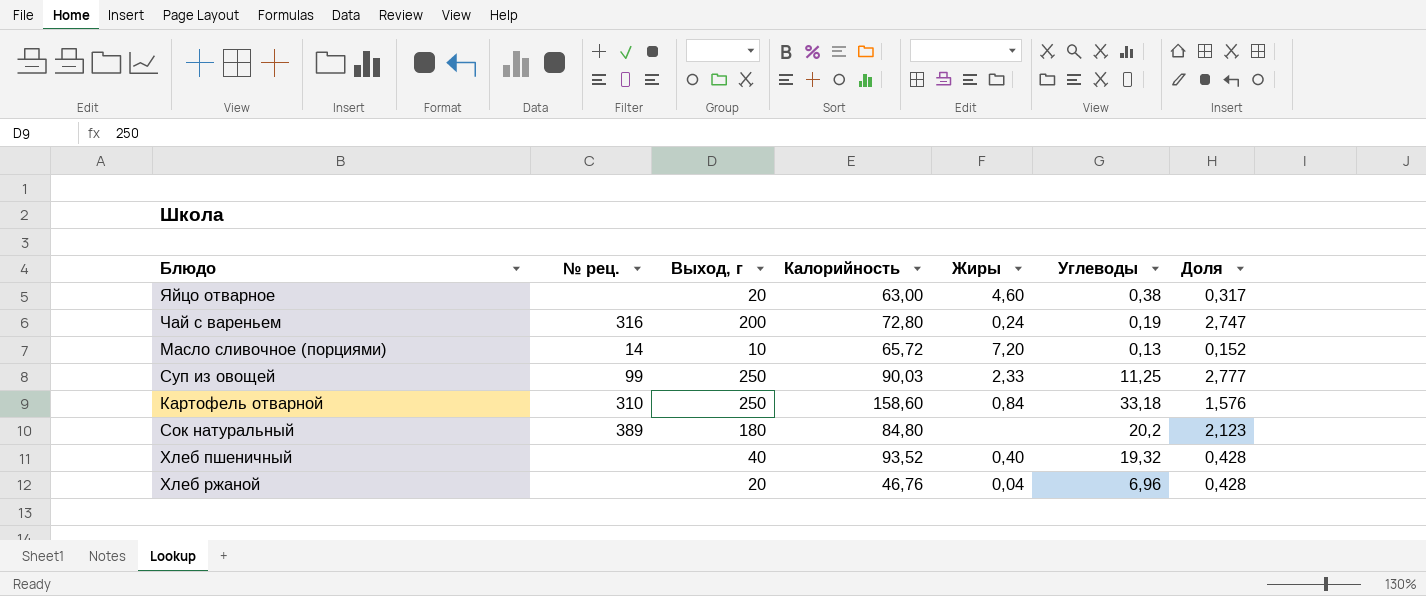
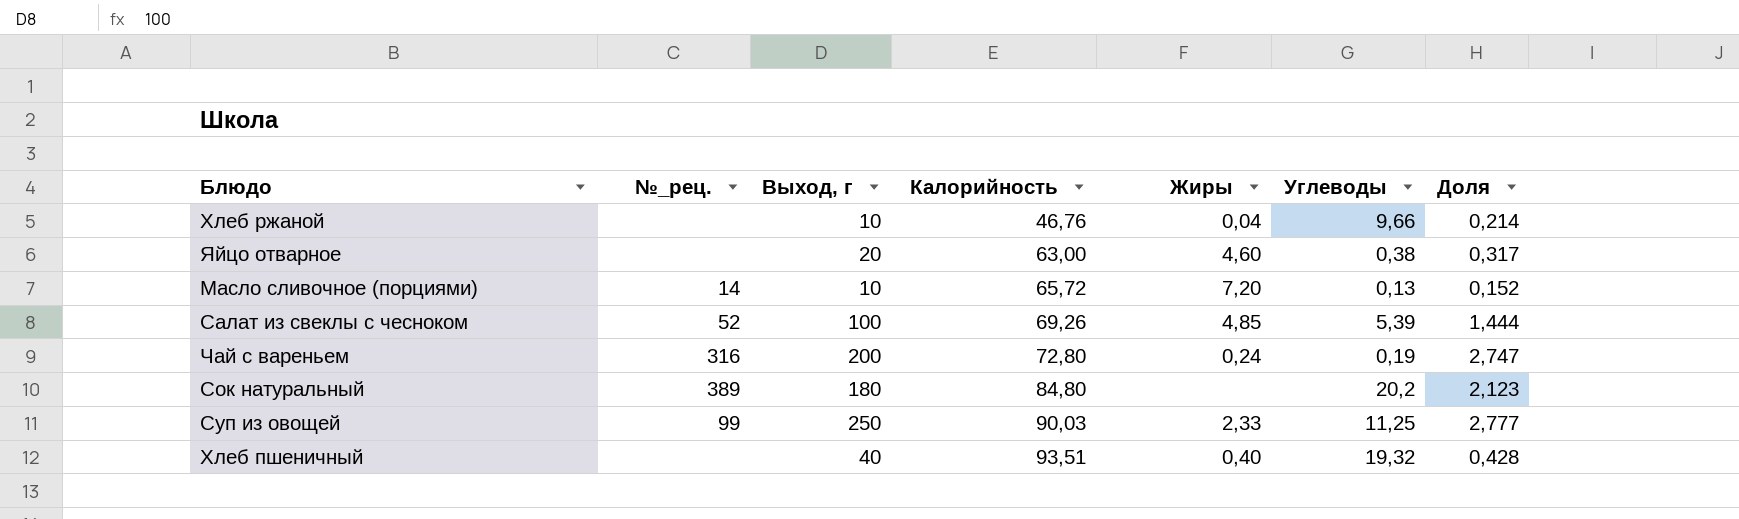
row order: none -> Калорийность ascending
column name: № рец. -> №_рец.
row Картофель отварной: 310 | 250 | 158,60 | 0,84 | 33,18 | 1,576 -> none
Хлеб ржаной | Выход, г: 20 -> 10
Хлеб ржаной | Углеводы: 6,96 -> 9,66
Хлеб ржаной | Доля: 0,428 -> 0,214
row Салат из свеклы с чесноком: none -> 52 | 100 | 69,26 | 4,85 | 5,39 | 1,444
Хлеб пшеничный | Калорийность: 93,52 -> 93,51

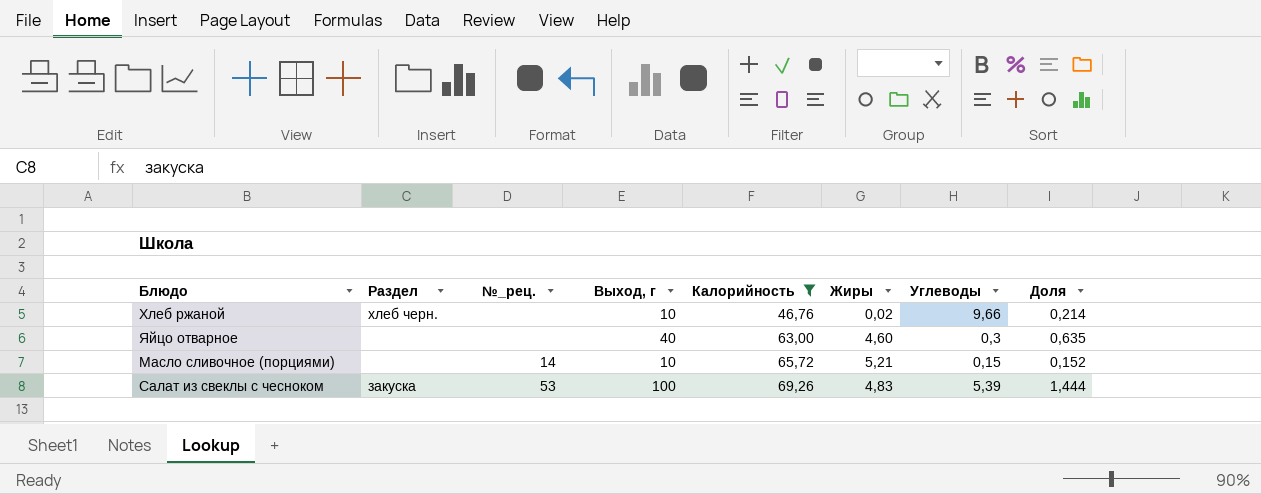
filter: none -> Калорийность <= 69,26
column Раздел | position: none -> 2
Хлеб ржаной | Жиры: 0,04 -> 0,02
Яйцо отварное | Выход, г: 20 -> 40
Яйцо отварное | Углеводы: 0,38 -> 0,3
Яйцо отварное | Доля: 0,317 -> 0,635
Масло сливочное (порциями) | Жиры: 7,20 -> 5,21
Масло сливочное (порциями) | Углеводы: 0,13 -> 0,15
Салат из свеклы с чесноком | №_рец.: 52 -> 53
Салат из свеклы с чесноком | Жиры: 4,85 -> 4,83

